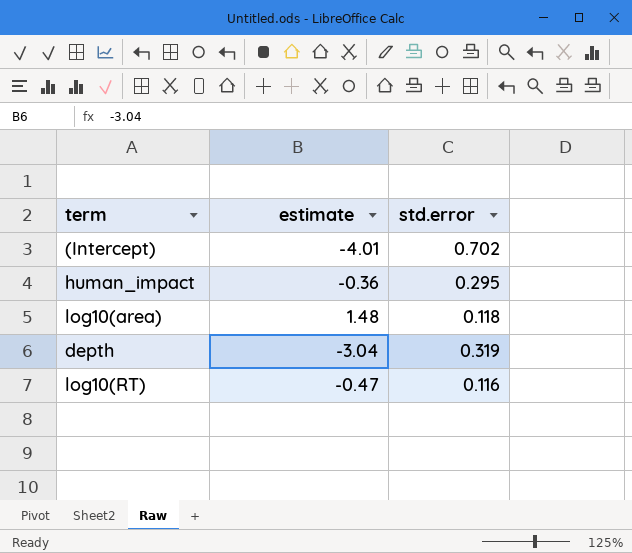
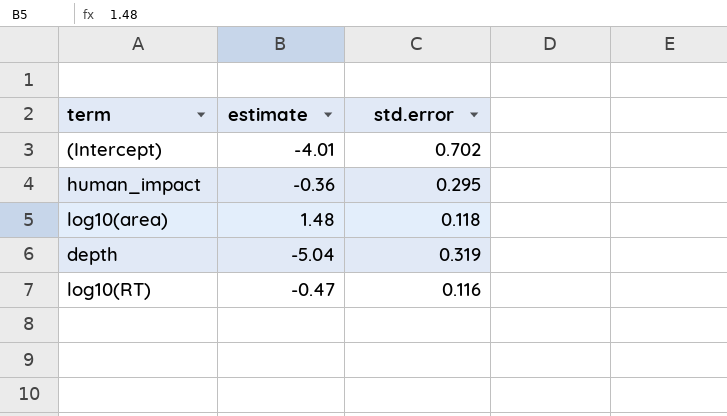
depth | estimate: -3.04 -> -5.04

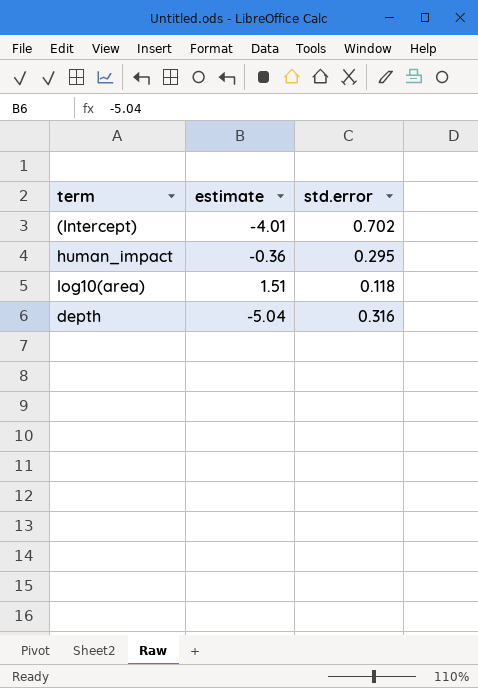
row log10(RT): -0.47 | 0.116 -> none
log10(area) | estimate: 1.48 -> 1.51
depth | std.error: 0.319 -> 0.316

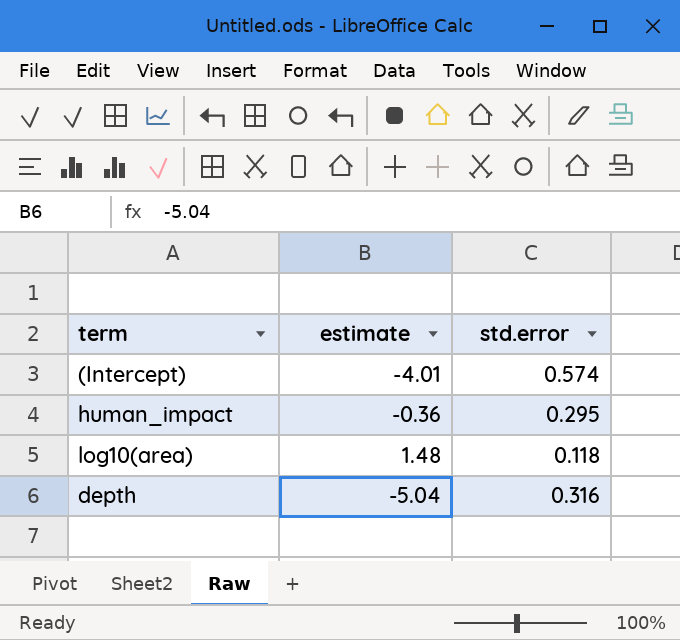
(Intercept) | std.error: 0.702 -> 0.574
log10(area) | estimate: 1.51 -> 1.48

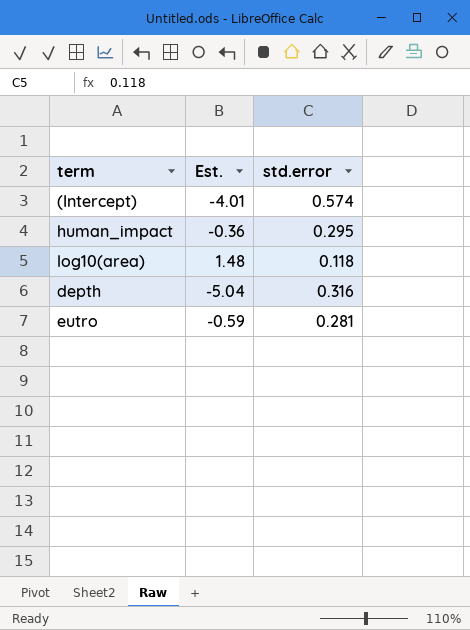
column name: estimate -> Est.
row eutro: none -> -0.59 | 0.281

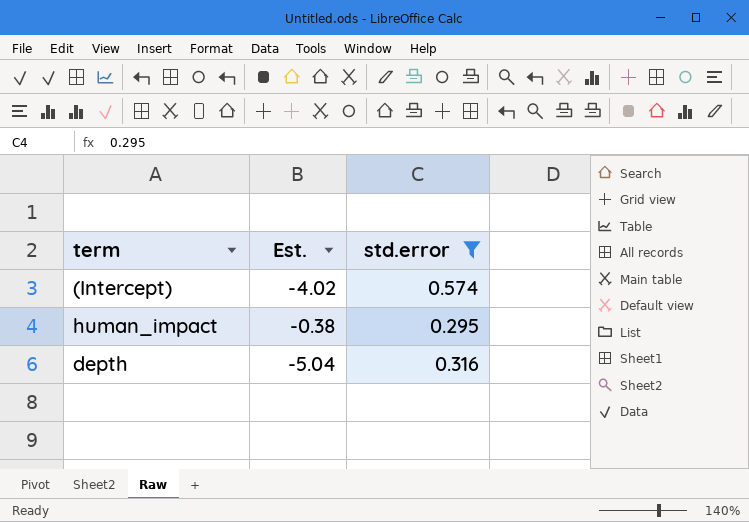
filter: none -> std.error >= 0.295
(Intercept) | Est.: -4.01 -> -4.02
human_impact | Est.: -0.36 -> -0.38

